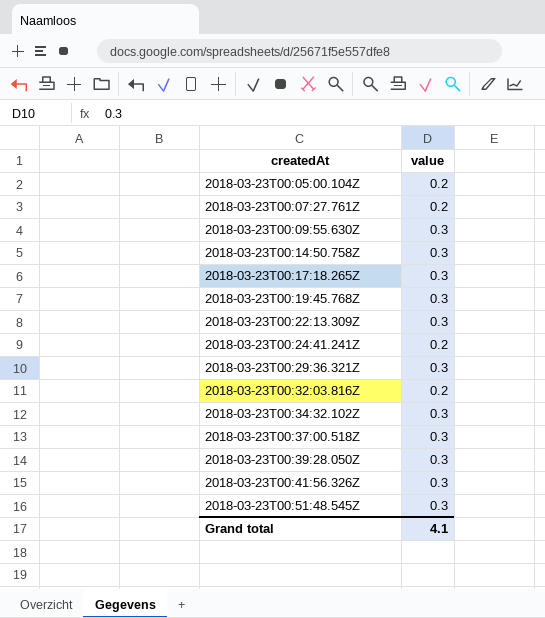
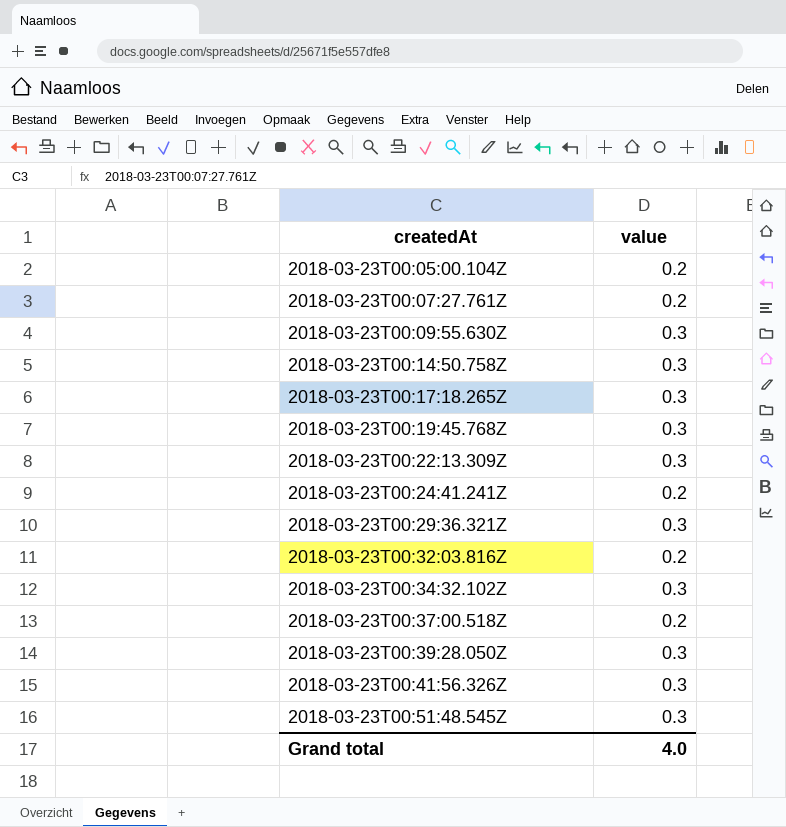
2018-03-23T00:37:00.518Z | value: 0.3 -> 0.2
Grand total | value: 4.1 -> 4.0

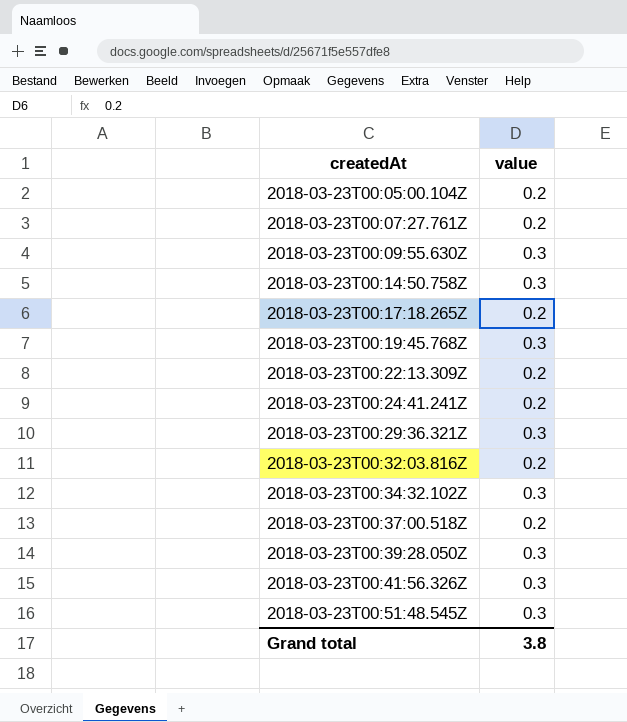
2018-03-23T00:17:18.265Z | value: 0.3 -> 0.2
2018-03-23T00:22:13.309Z | value: 0.3 -> 0.2
Grand total | value: 4.0 -> 3.8

